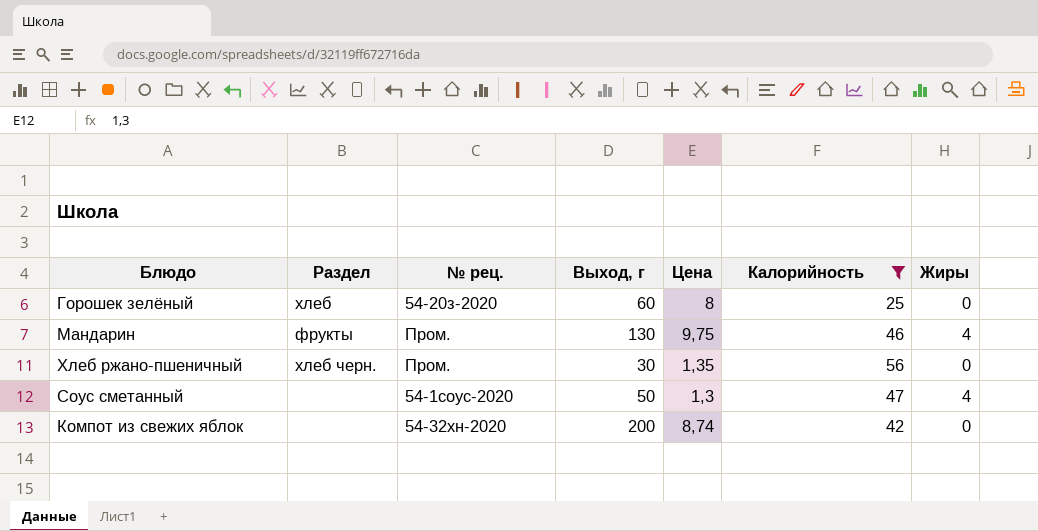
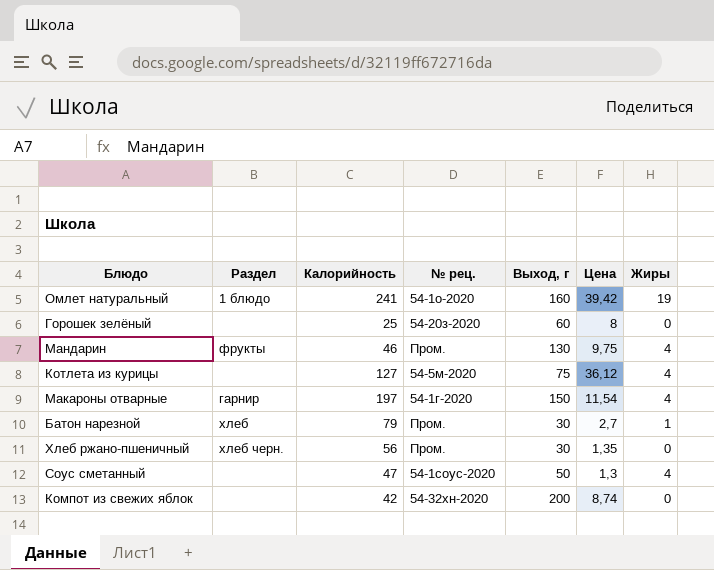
filter: Калорийность <= 56 -> none
column Калорийность | position: 6 -> 3
Горошек зелёный | Раздел: хлеб -> none

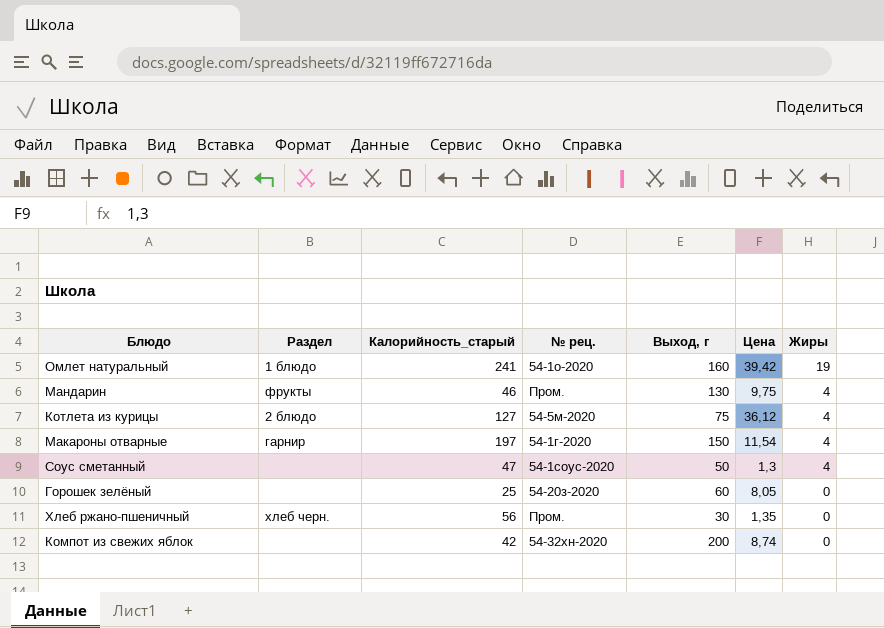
row order: none -> Жиры descending
column name: Калорийность -> Калорийность_старый
row Батон нарезной: хлеб | 79 | Пром. | 30 | 2,7 | 1 -> none
Котлета из курицы | Раздел: none -> 2 блюдо
Горошек зелёный | Цена: 8 -> 8,05

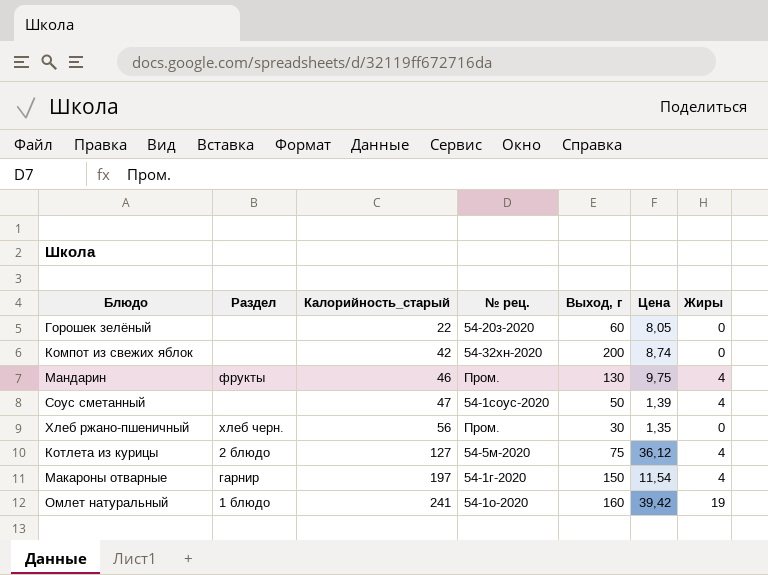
row order: Жиры descending -> Калорийность_старый ascending
Горошек зелёный | Калорийность_старый: 25 -> 22
Соус сметанный | Цена: 1,3 -> 1,39

